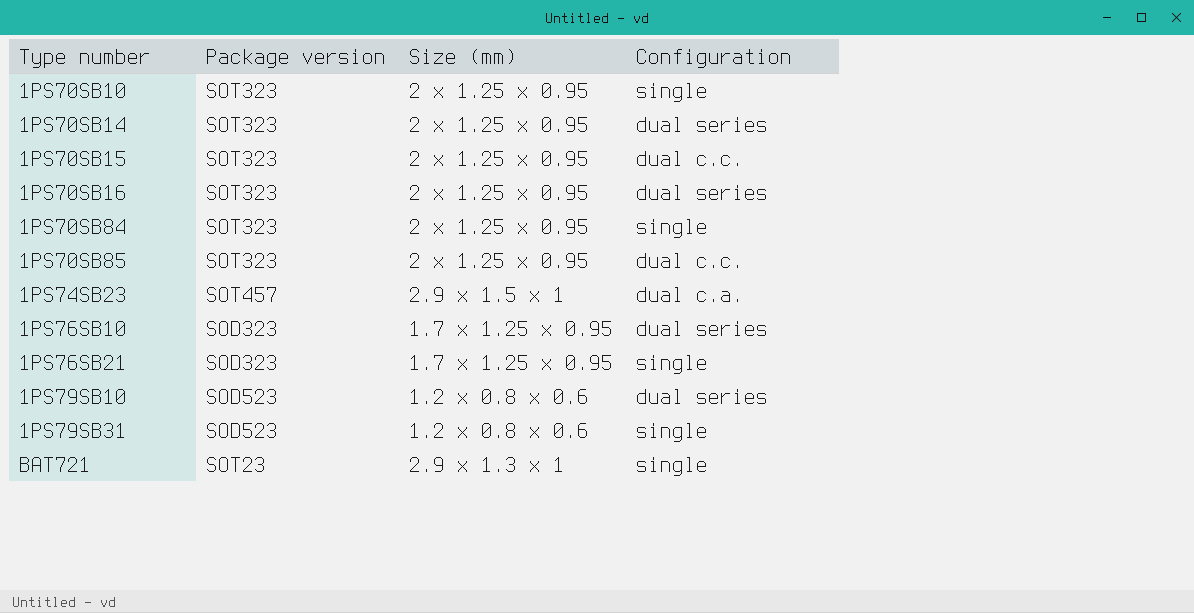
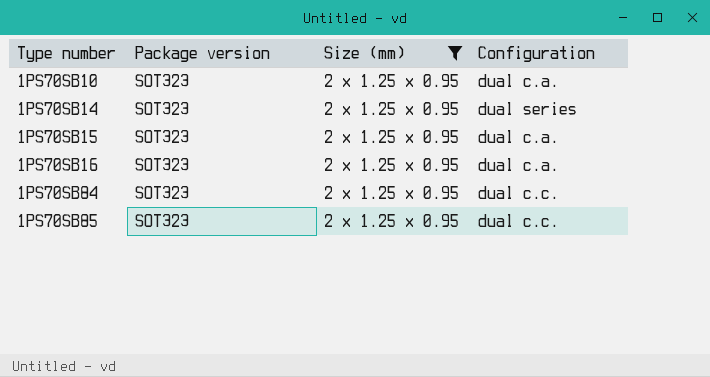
filter: none -> Size (mm) = 2 x 1.25 x 0.95
1PS70SB10 | Configuration: single -> dual c.a.
1PS70SB15 | Configuration: dual c.c. -> dual c.a.
1PS70SB16 | Configuration: dual series -> dual c.a.
1PS70SB84 | Configuration: single -> dual c.c.

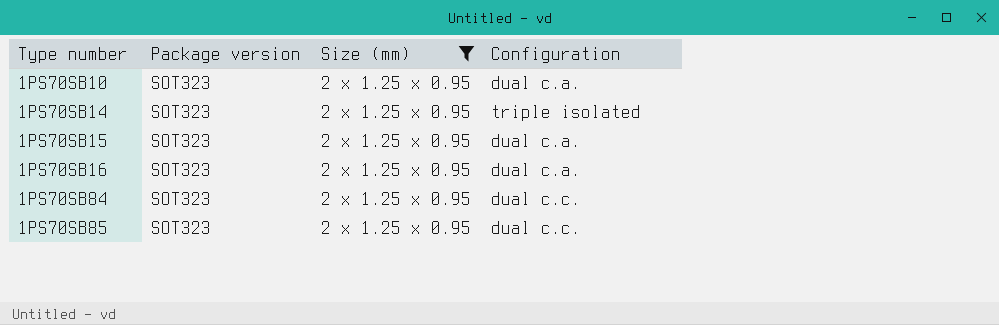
1PS70SB14 | Configuration: dual series -> triple isolated

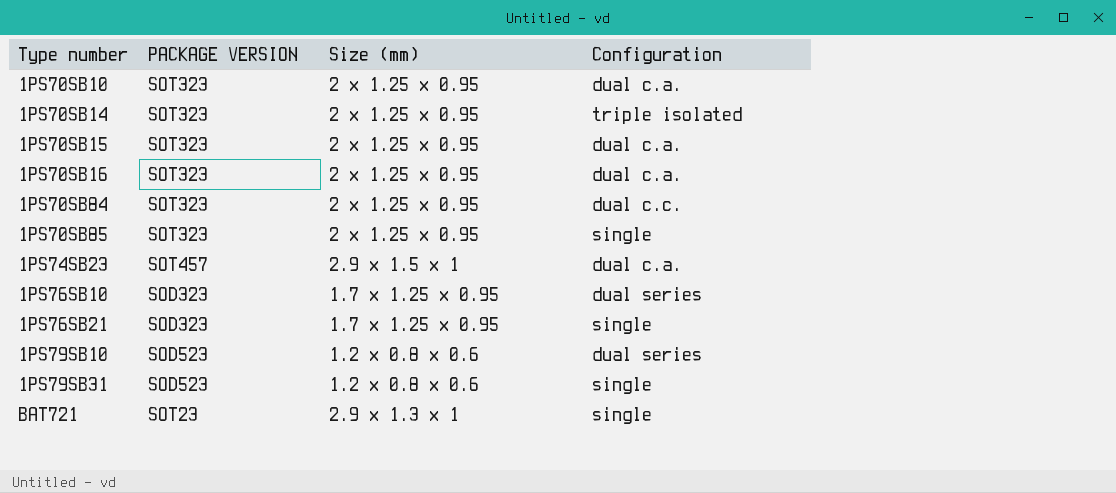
filter: Size (mm) = 2 x 1.25 x 0.95 -> none
column name: Package version -> PACKAGE VERSION
1PS70SB85 | Configuration: dual c.c. -> single

